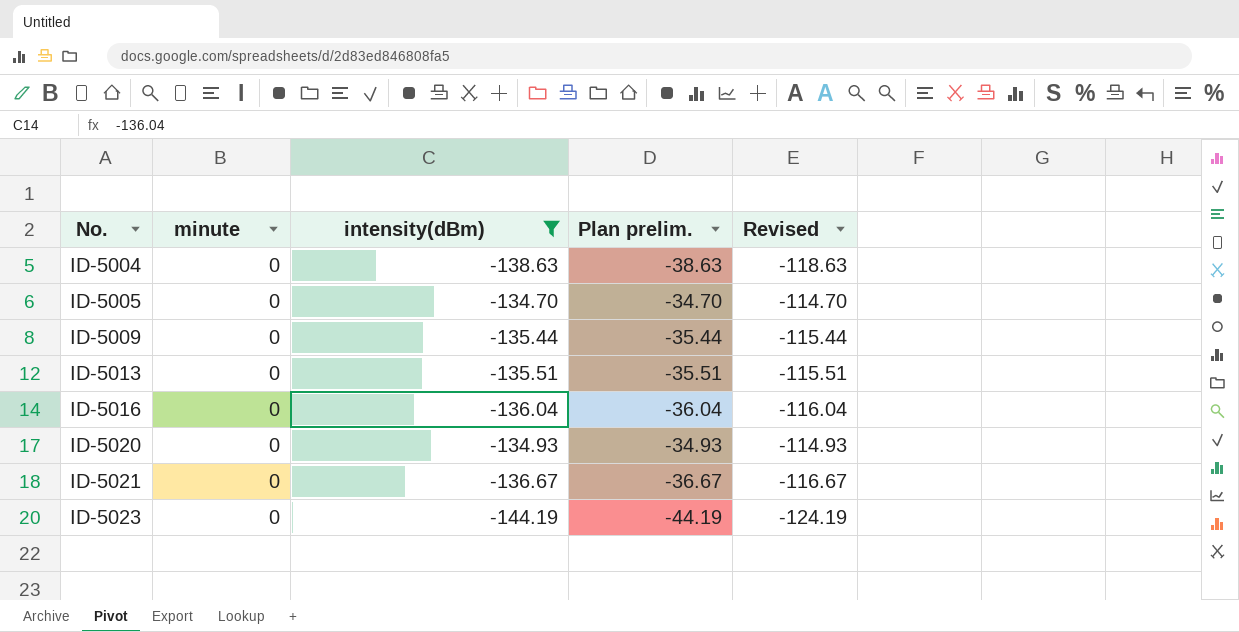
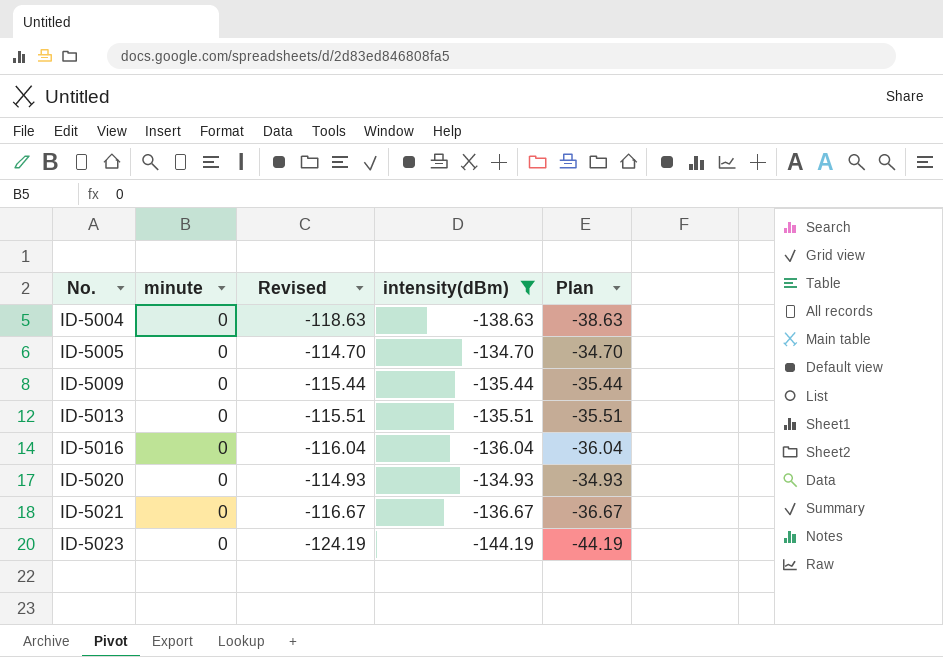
column Revised | position: 5 -> 3
column name: Plan prelim. -> Plan

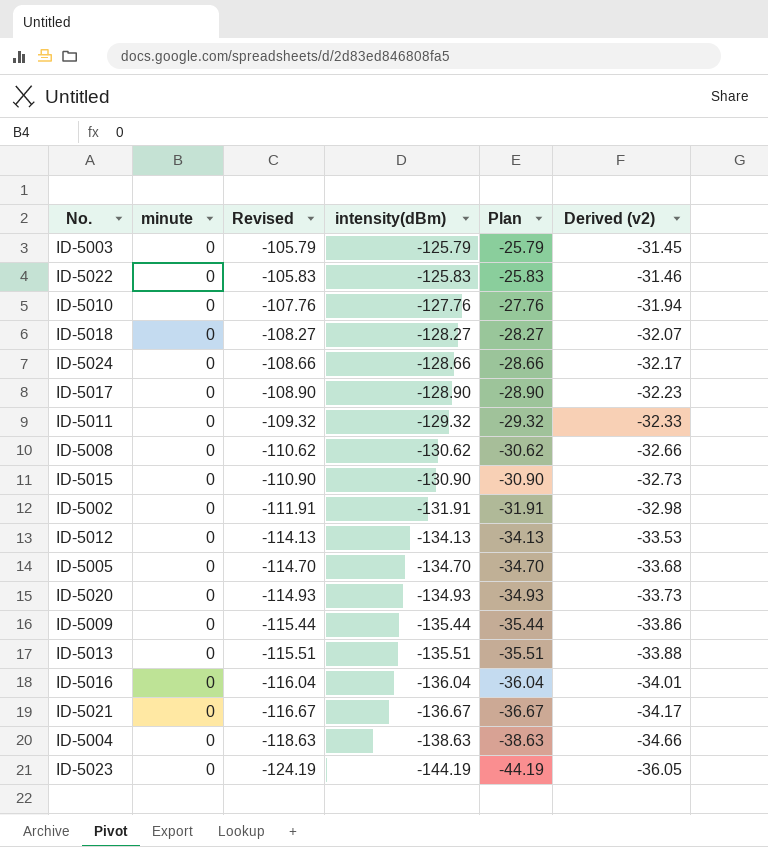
filter: intensity(dBm) <= -134.70 -> none
row order: No. ascending -> Revised descending
column Derived (v2) | formula: none -> [intensity(dBm)] * 0.25

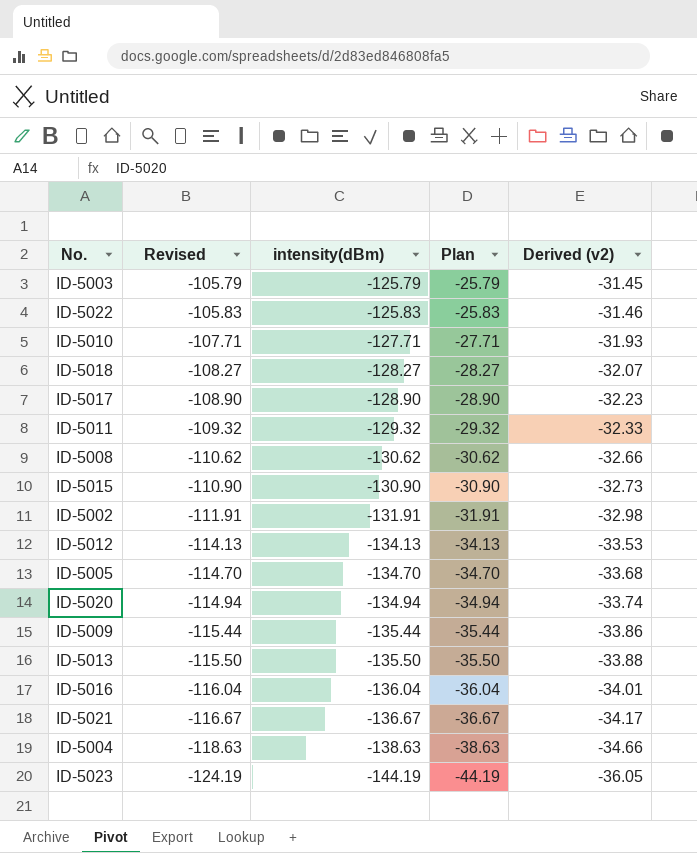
column minute | position: 2 -> none
row ID-5024: 0 | -108.66 | -128.66 | -28.66 | -32.17 -> none
ID-5010 | Revised: -107.76 -> -107.71
ID-5010 | intensity(dBm): -127.76 -> -127.71
ID-5010 | Plan: -27.76 -> -27.71
ID-5010 | Derived (v2): -31.94 -> -31.93
ID-5020 | Revised: -114.93 -> -114.94
ID-5020 | intensity(dBm): -134.93 -> -134.94
ID-5020 | Plan: -34.93 -> -34.94
ID-5020 | Derived (v2): -33.73 -> -33.74
ID-5013 | Revised: -115.51 -> -115.50
ID-5013 | intensity(dBm): -135.51 -> -135.50
ID-5013 | Plan: -35.51 -> -35.50

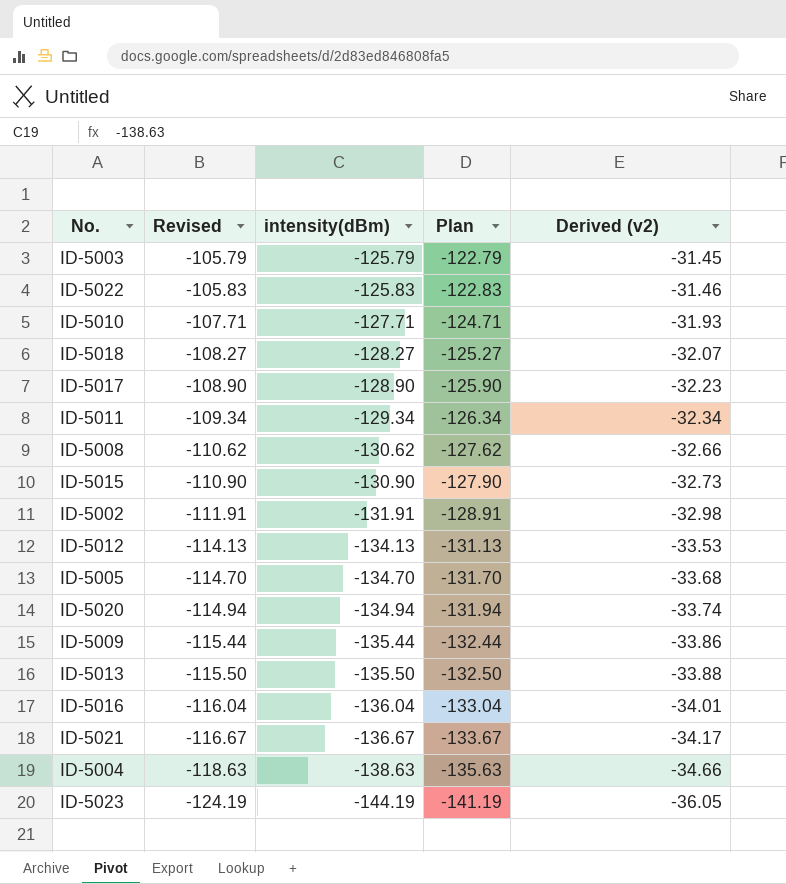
column Plan | formula: [intensity(dBm)] + 100 -> [intensity(dBm)] + 3
ID-5011 | Revised: -109.32 -> -109.34
ID-5011 | intensity(dBm): -129.32 -> -129.34
ID-5011 | Derived (v2): -32.33 -> -32.34

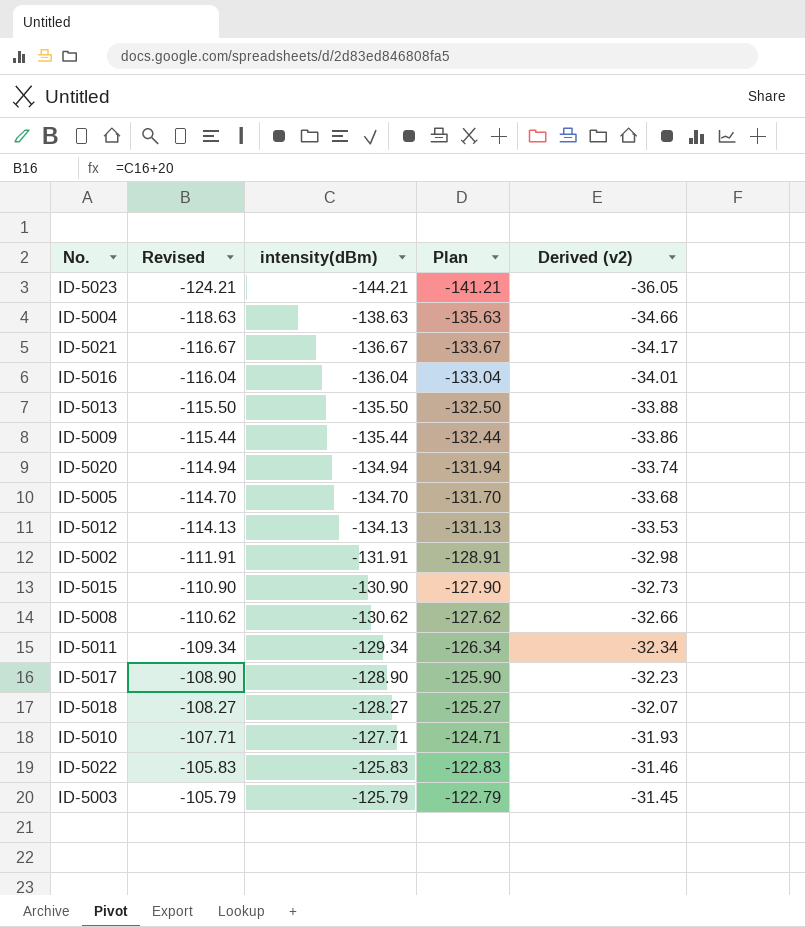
row order: Revised descending -> Revised ascending
ID-5023 | Revised: -124.19 -> -124.21
ID-5023 | intensity(dBm): -144.19 -> -144.21
ID-5023 | Plan: -141.19 -> -141.21

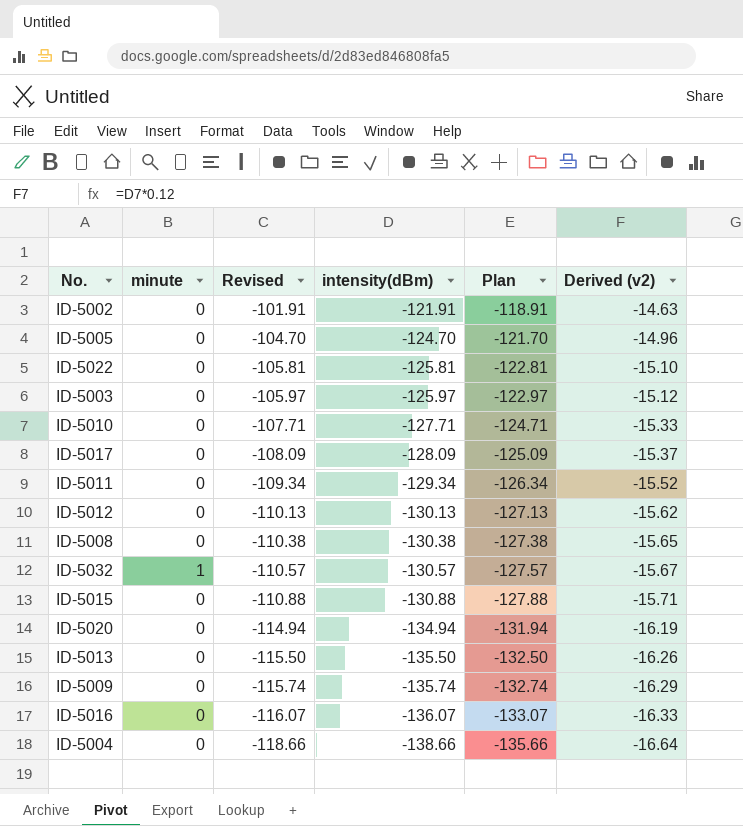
row order: Revised ascending -> Revised descending
column minute | position: none -> 2
column Derived (v2) | formula: [intensity(dBm)] * 0.25 -> [intensity(dBm)] * 0.12
row ID-5023: -124.21 | -144.21 | -141.21 | -36.05 -> none
row ID-5021: -116.67 | -136.67 | -133.67 | -34.17 -> none
row ID-5018: -108.27 | -128.27 | -125.27 | -32.07 -> none
ID-5002 | Revised: -111.91 -> -101.91
ID-5002 | intensity(dBm): -131.91 -> -121.91
ID-5002 | Plan: -128.91 -> -118.91
ID-5005 | Revised: -114.70 -> -104.70
ID-5005 | intensity(dBm): -134.70 -> -124.70
ID-5005 | Plan: -131.70 -> -121.70
ID-5022 | Revised: -105.83 -> -105.81
ID-5022 | intensity(dBm): -125.83 -> -125.81
ID-5022 | Plan: -122.83 -> -122.81
ID-5003 | Revised: -105.79 -> -105.97
ID-5003 | intensity(dBm): -125.79 -> -125.97
ID-5003 | Plan: -122.79 -> -122.97
ID-5017 | Revised: -108.90 -> -108.09
ID-5017 | intensity(dBm): -128.90 -> -128.09
ID-5017 | Plan: -125.90 -> -125.09
ID-5012 | Revised: -114.13 -> -110.13
ID-5012 | intensity(dBm): -134.13 -> -130.13
ID-5012 | Plan: -131.13 -> -127.13
ID-5008 | Revised: -110.62 -> -110.38
ID-5008 | intensity(dBm): -130.62 -> -130.38
ID-5008 | Plan: -127.62 -> -127.38
row ID-5032: none -> 1 | -110.57 | -130.57 | -127.57 | -15.67
ID-5015 | Revised: -110.90 -> -110.88
ID-5015 | intensity(dBm): -130.90 -> -130.88
ID-5015 | Plan: -127.90 -> -127.88
ID-5009 | Revised: -115.44 -> -115.74
ID-5009 | intensity(dBm): -135.44 -> -135.74
ID-5009 | Plan: -132.44 -> -132.74
ID-5016 | Revised: -116.04 -> -116.07
ID-5016 | intensity(dBm): -136.04 -> -136.07
ID-5016 | Plan: -133.04 -> -133.07
ID-5004 | Revised: -118.63 -> -118.66
ID-5004 | intensity(dBm): -138.63 -> -138.66
ID-5004 | Plan: -135.63 -> -135.66

